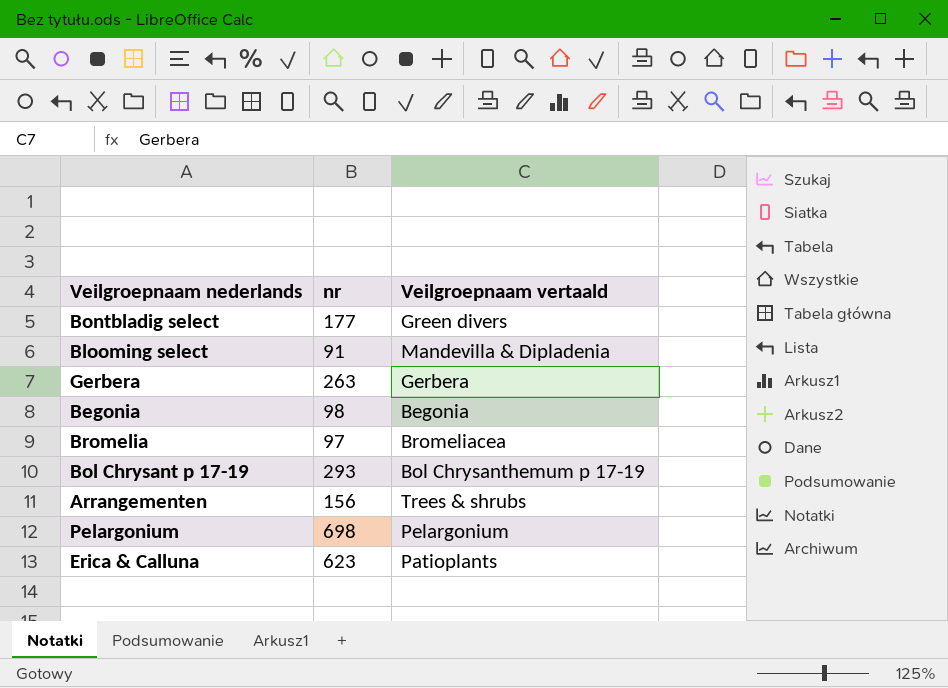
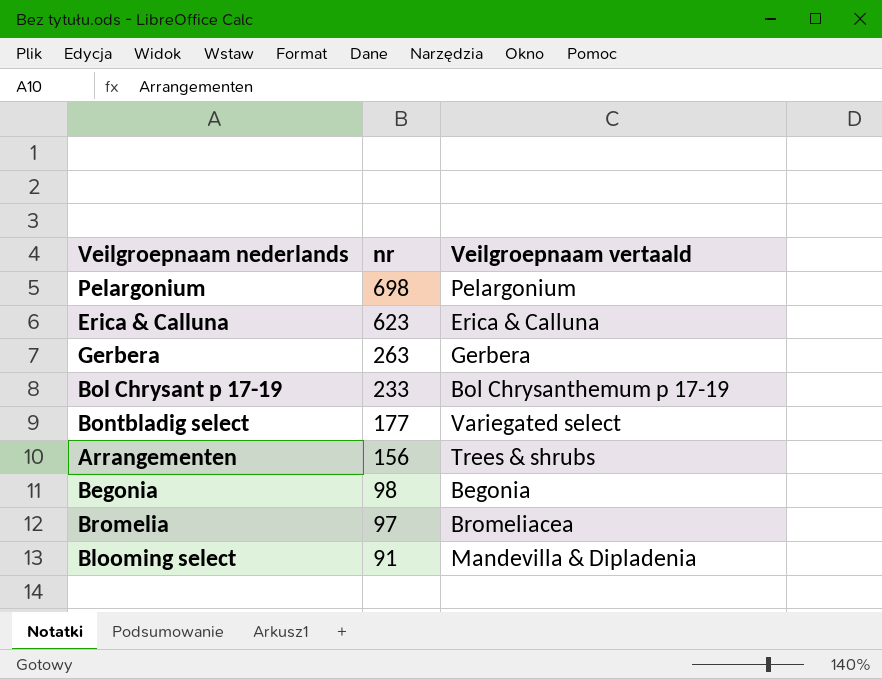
row order: none -> nr descending
Erica & Calluna | Veilgroepnaam vertaald: Patioplants -> Erica & Calluna
Bol Chrysant p 17-19 | nr: 293 -> 233
Bontbladig select | Veilgroepnaam vertaald: Green divers -> Variegated select

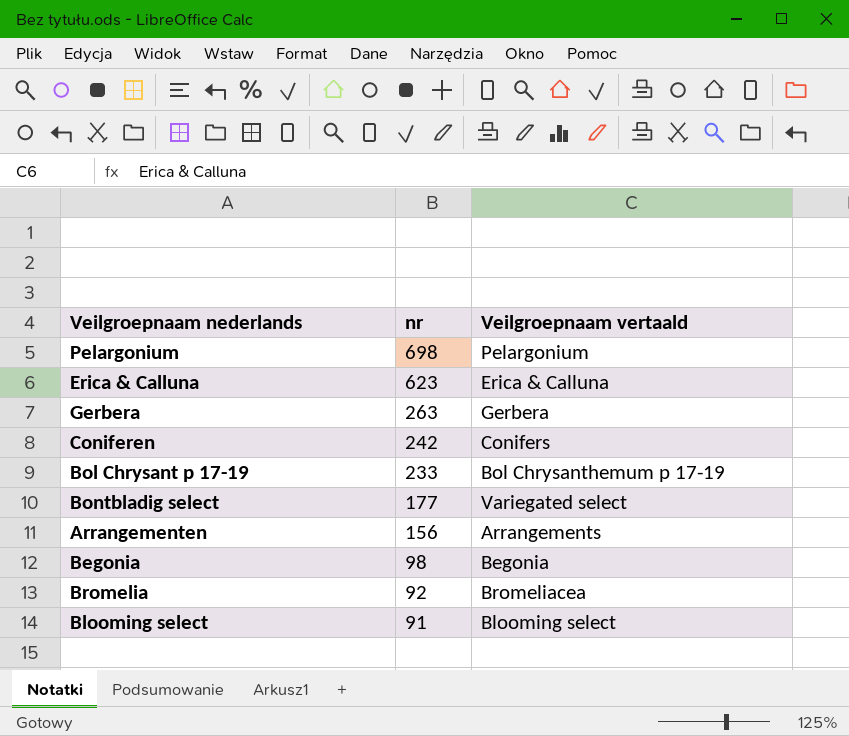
row Coniferen: none -> 242 | Conifers
Arrangementen | Veilgroepnaam vertaald: Trees & shrubs -> Arrangements
Bromelia | nr: 97 -> 92
Blooming select | Veilgroepnaam vertaald: Mandevilla & Dipladenia -> Blooming select

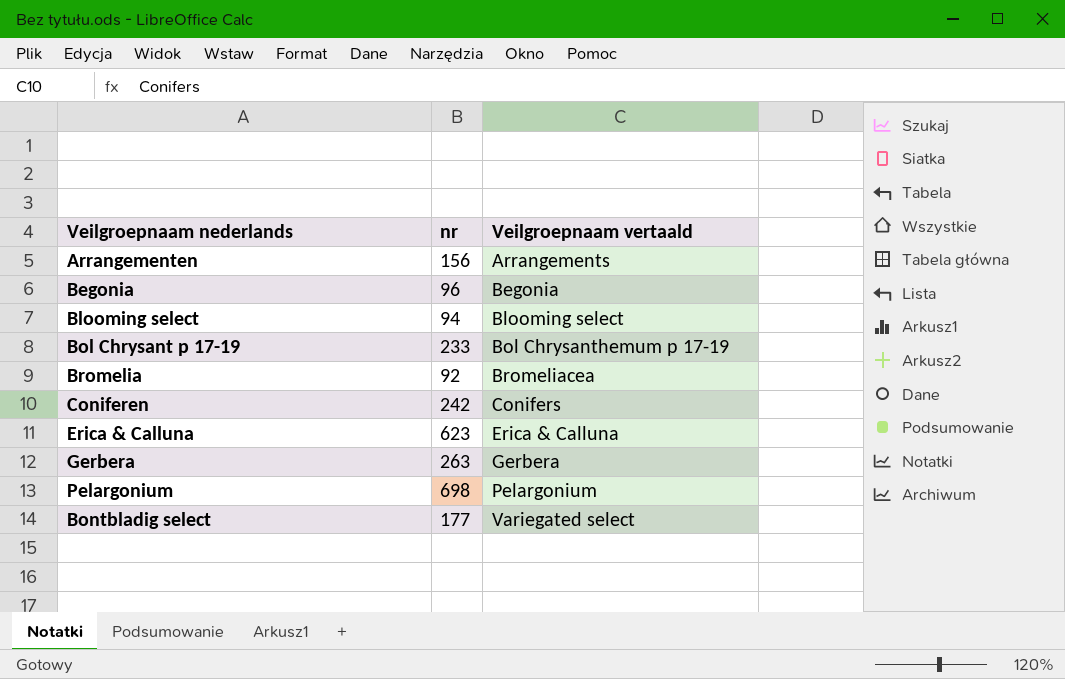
row order: nr descending -> Veilgroepnaam vertaald ascending
Begonia | nr: 98 -> 96
Blooming select | nr: 91 -> 94

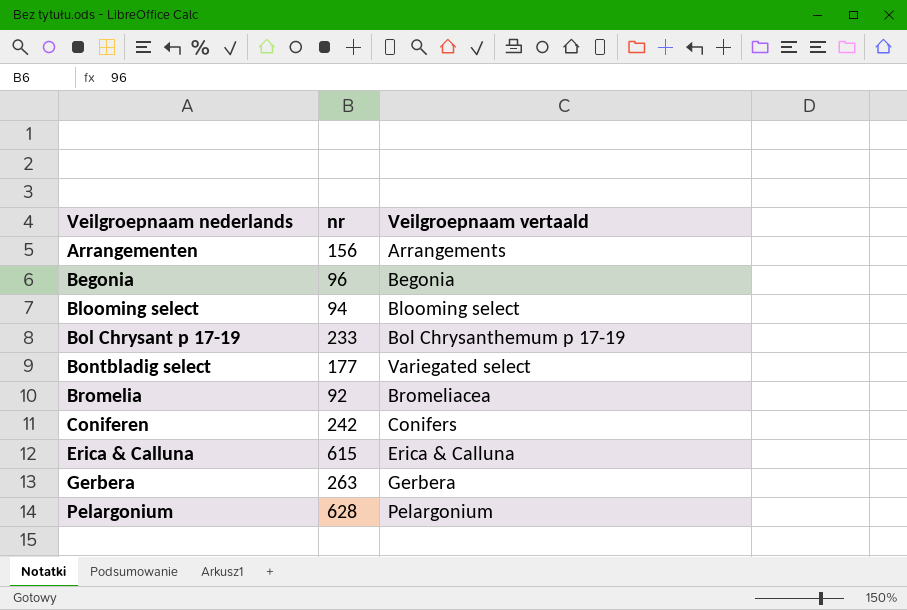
row order: Veilgroepnaam vertaald ascending -> Veilgroepnaam nederlands ascending
Erica & Calluna | nr: 623 -> 615
Pelargonium | nr: 698 -> 628

